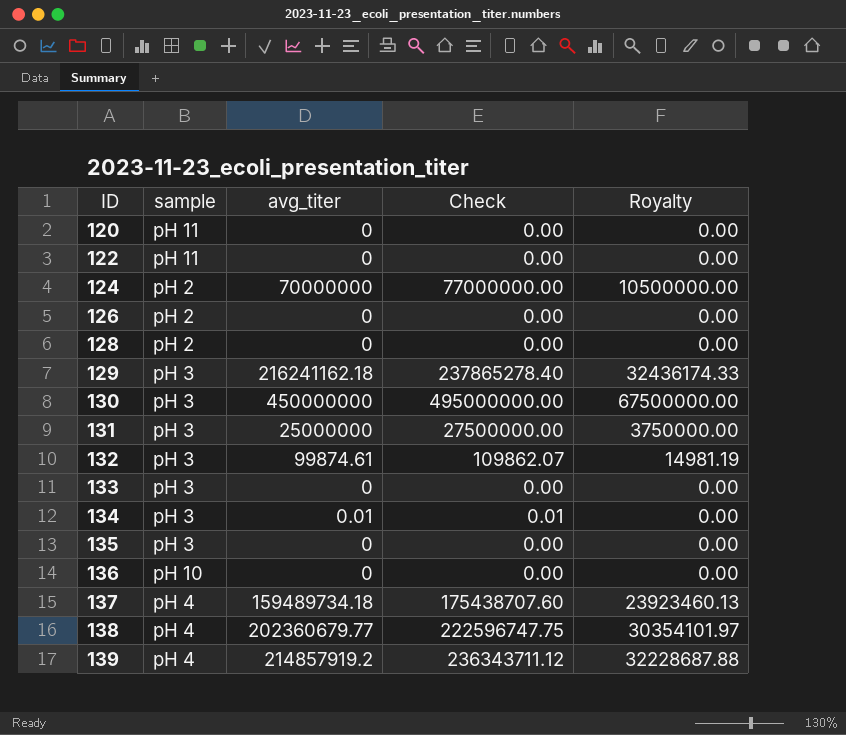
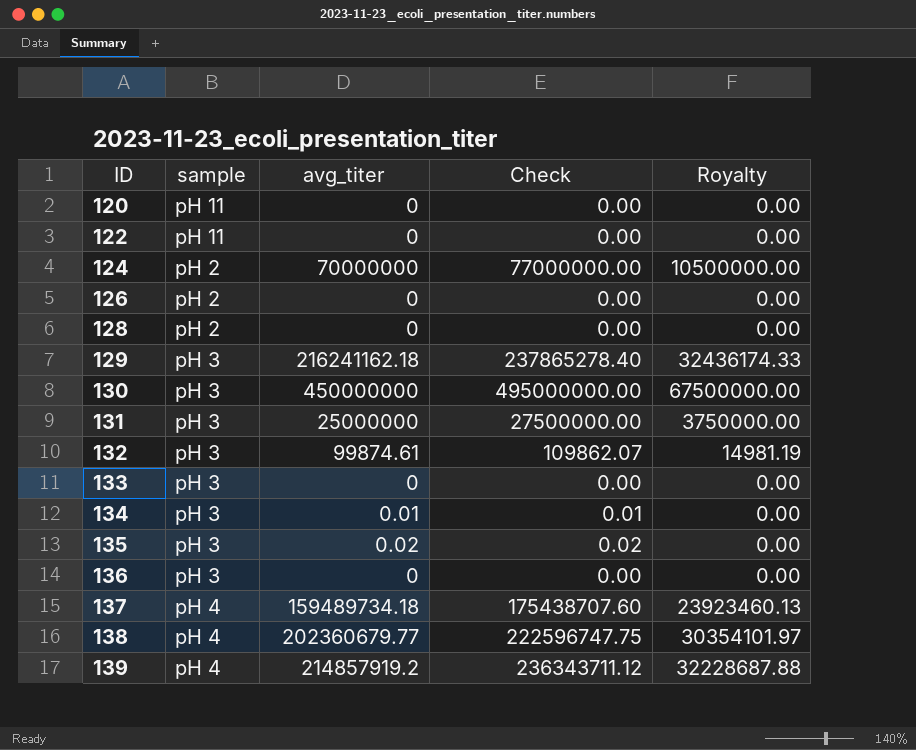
135 | avg_titer: 0 -> 0.02
135 | Check: 0.00 -> 0.02
136 | sample: pH 10 -> pH 3

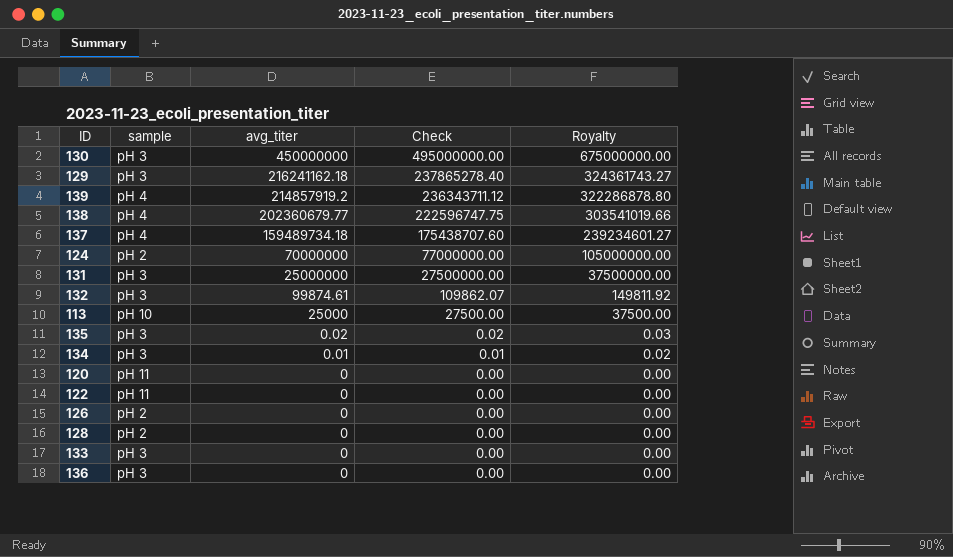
row order: ID ascending -> avg_titer descending
column Royalty | formula: [avg_titer] * 0.15 -> [avg_titer] * 1.5
row 113: none -> pH 10 | 25000 | 27500.00 | 37500.00

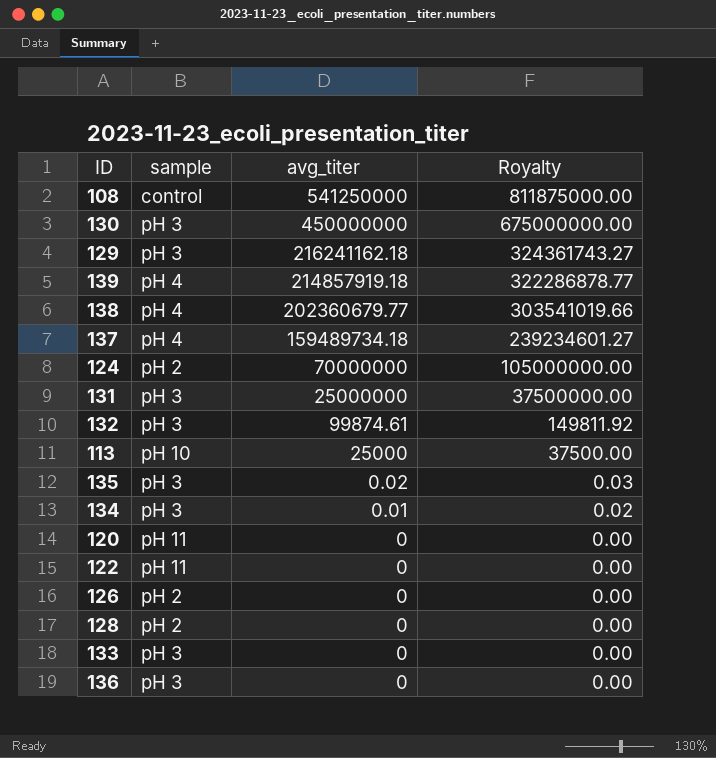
column Check | formula: [avg_titer] * 1.1 -> none
row 108: none -> control | 541250000 | 811875000.00
139 | avg_titer: 214857919.2 -> 214857919.18
139 | Royalty: 322286878.80 -> 322286878.77

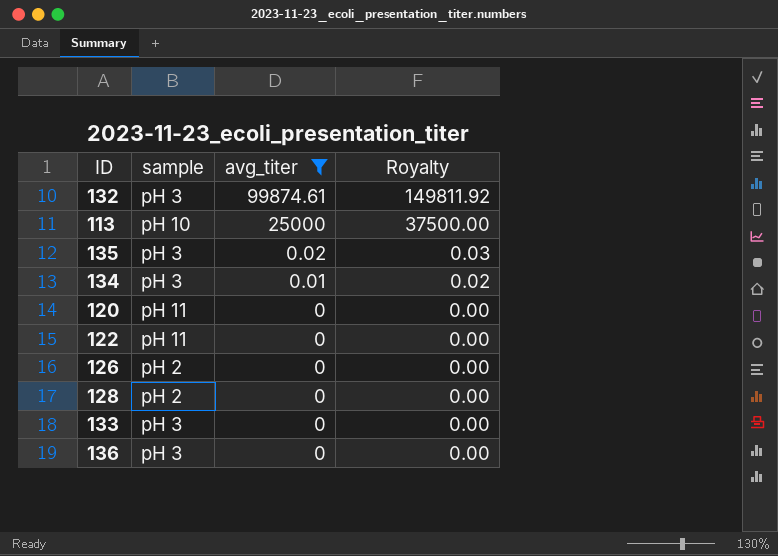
filter: none -> avg_titer <= 99874.61

